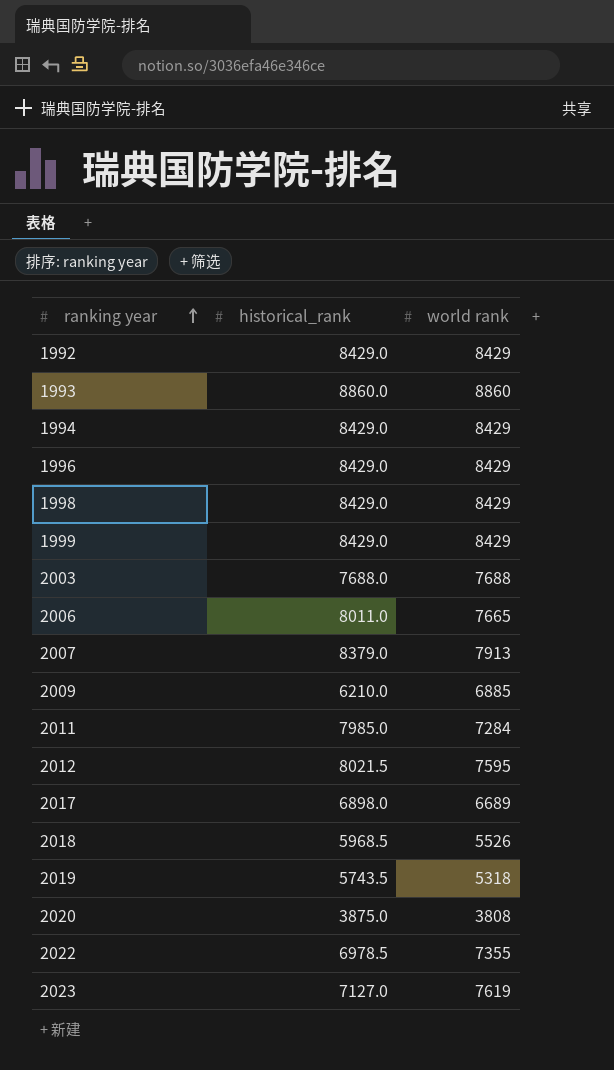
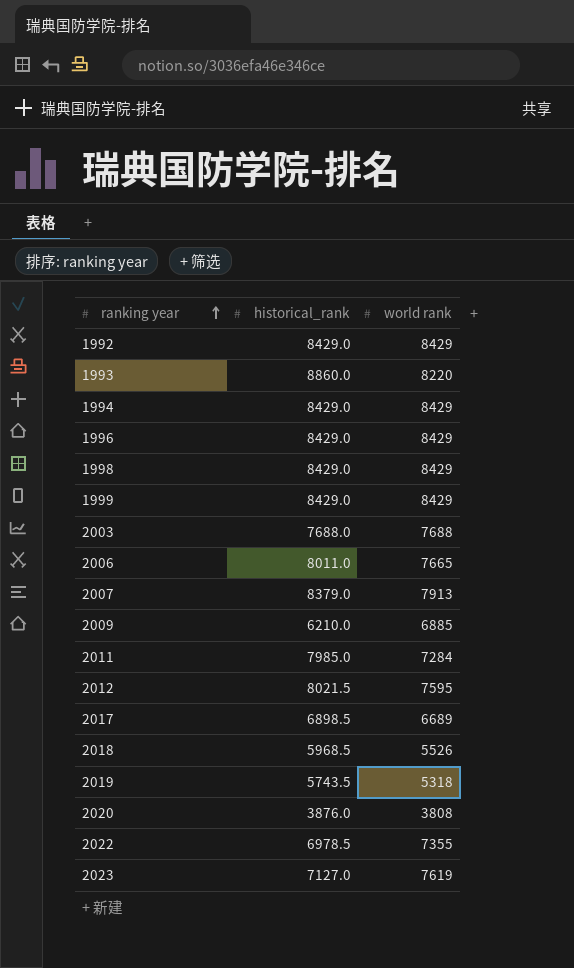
1993 | world rank: 8860 -> 8220
2017 | historical_rank: 6898.0 -> 6898.5
2020 | historical_rank: 3875.0 -> 3876.0

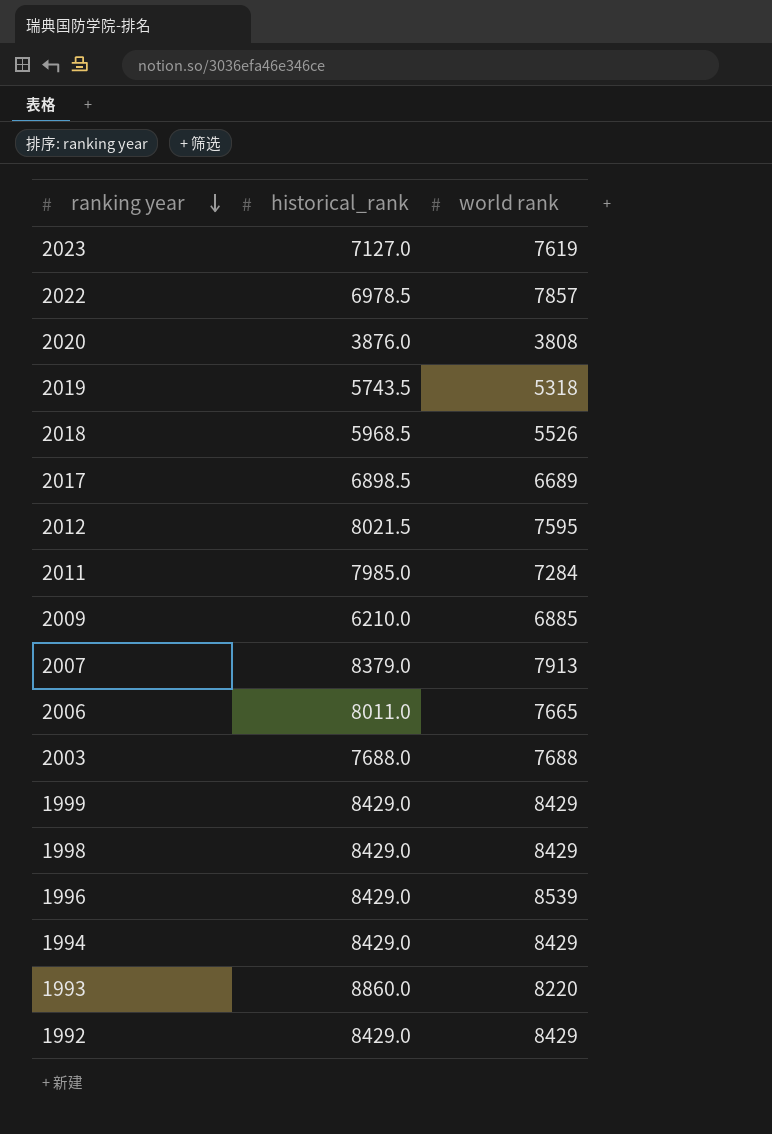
row order: ranking year ascending -> ranking year descending
2022 | world rank: 7355 -> 7857
1996 | world rank: 8429 -> 8539

